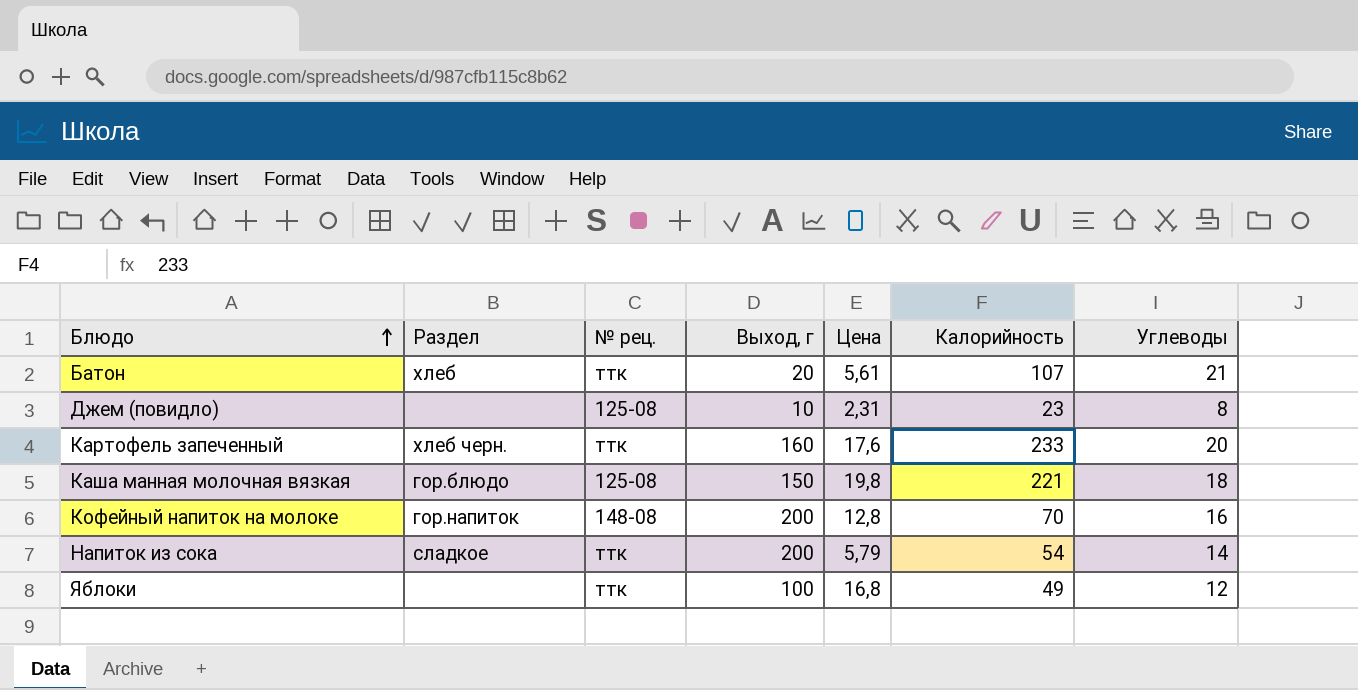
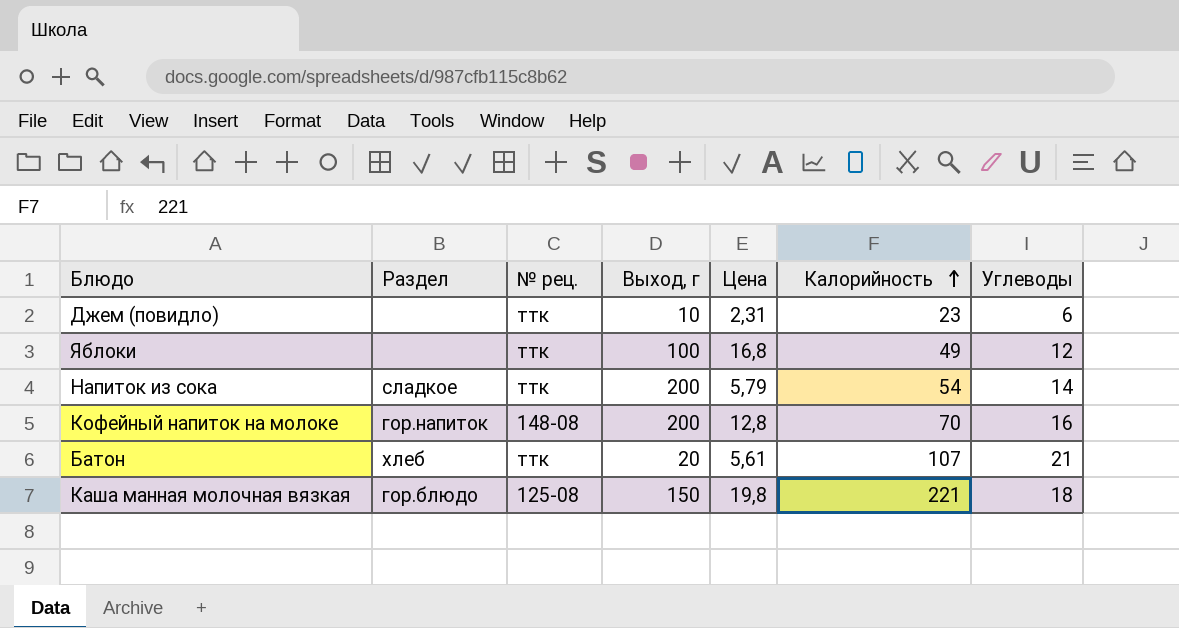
row order: Блюдо ascending -> Калорийность ascending
row Картофель запеченный: хлеб черн. | ттк | 160 | 17,6 | 233 | 20 -> none
Джем (повидло) | № рец.: 125-08 -> ттк
Джем (повидло) | Углеводы: 8 -> 6

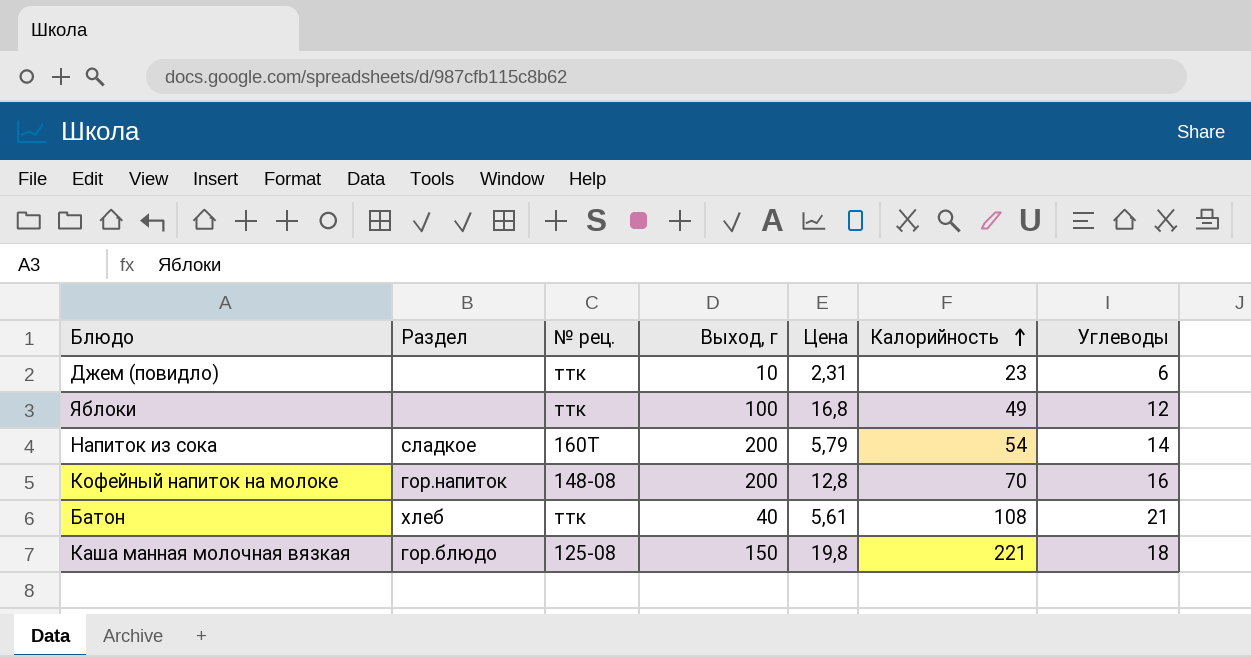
Напиток из сока | № рец.: ттк -> 160Т
Батон | Выход, г: 20 -> 40
Батон | Калорийность: 107 -> 108

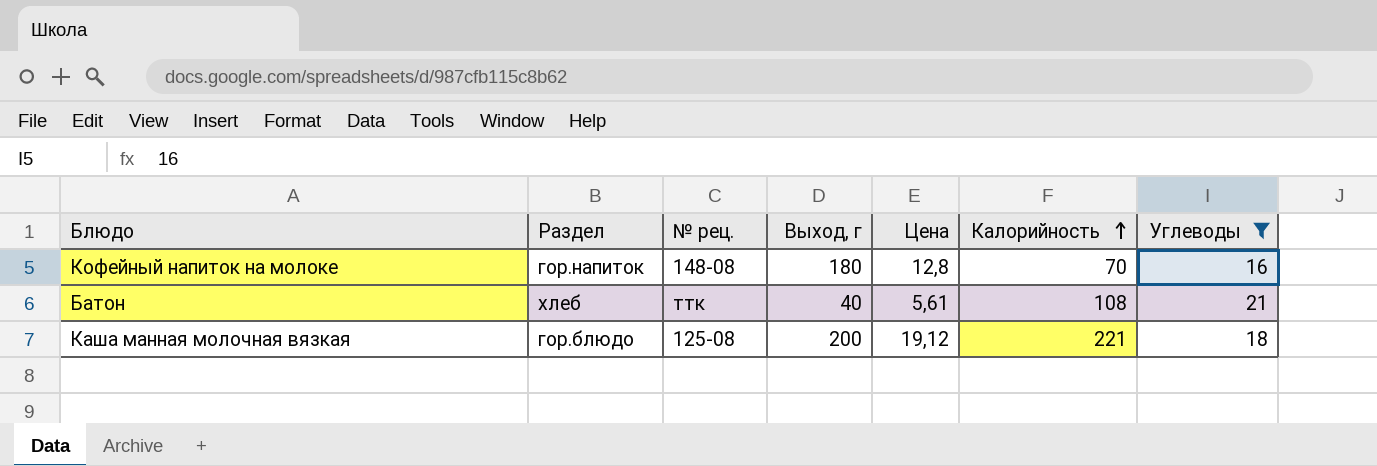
filter: none -> Углеводы >= 16
Кофейный напиток на молоке | Выход, г: 200 -> 180
Каша манная молочная вязкая | Выход, г: 150 -> 200
Каша манная молочная вязкая | Цена: 19,8 -> 19,12

